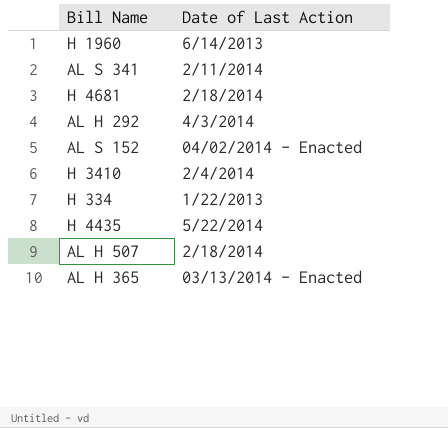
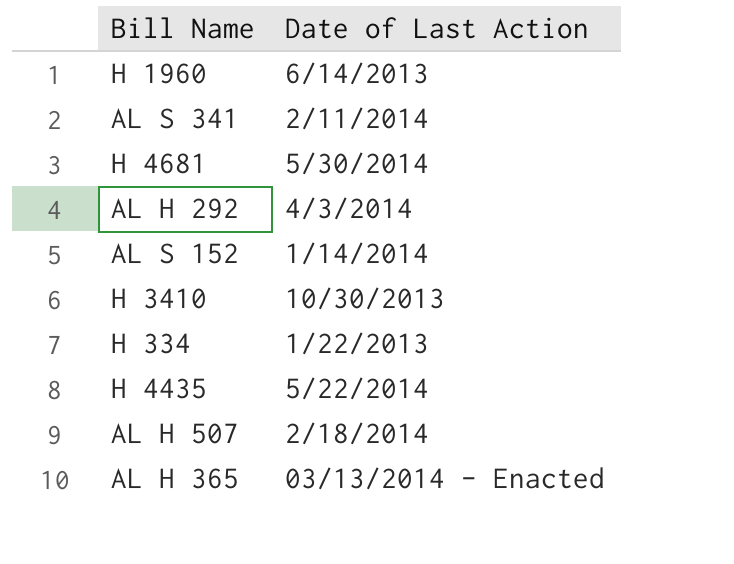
H 4681 | Date of Last Action: 2/18/2014 -> 5/30/2014
AL S 152 | Date of Last Action: 04/02/2014 - Enacted -> 1/14/2014
H 3410 | Date of Last Action: 2/4/2014 -> 10/30/2013

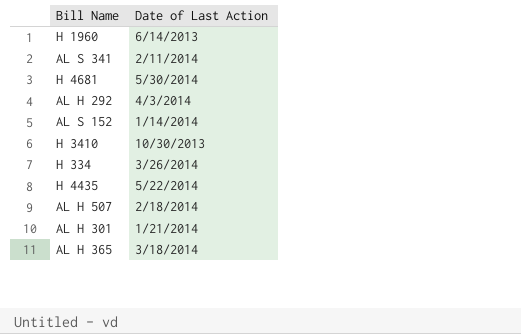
H 334 | Date of Last Action: 1/22/2013 -> 3/26/2014
row AL H 301: none -> 1/21/2014
AL H 365 | Date of Last Action: 03/13/2014 - Enacted -> 3/18/2014

